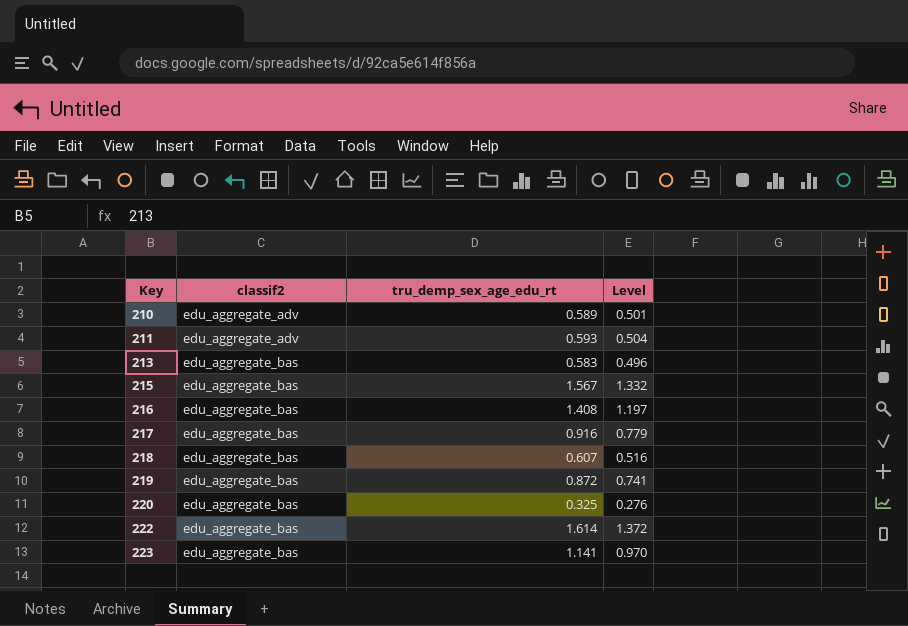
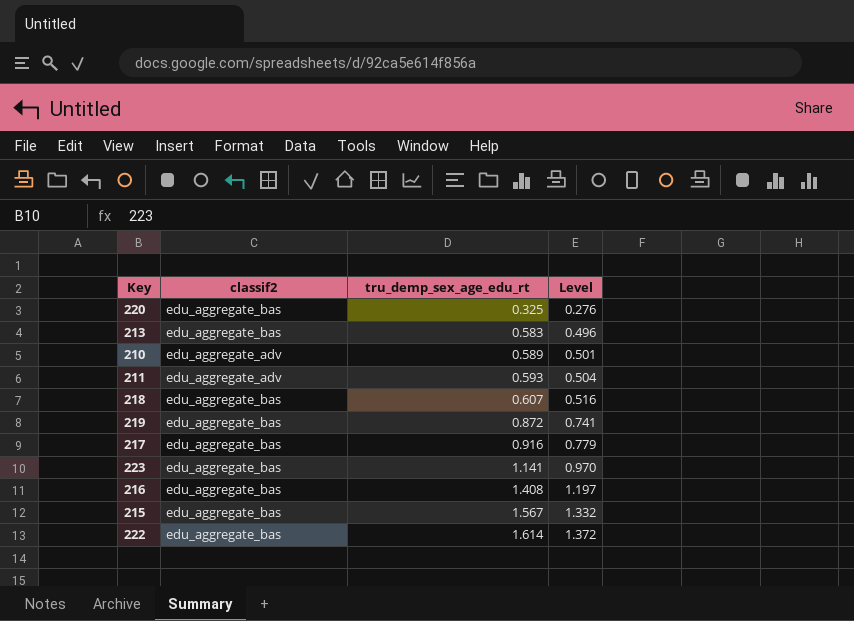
row order: Key ascending -> tru_demp_sex_age_edu_rt ascending

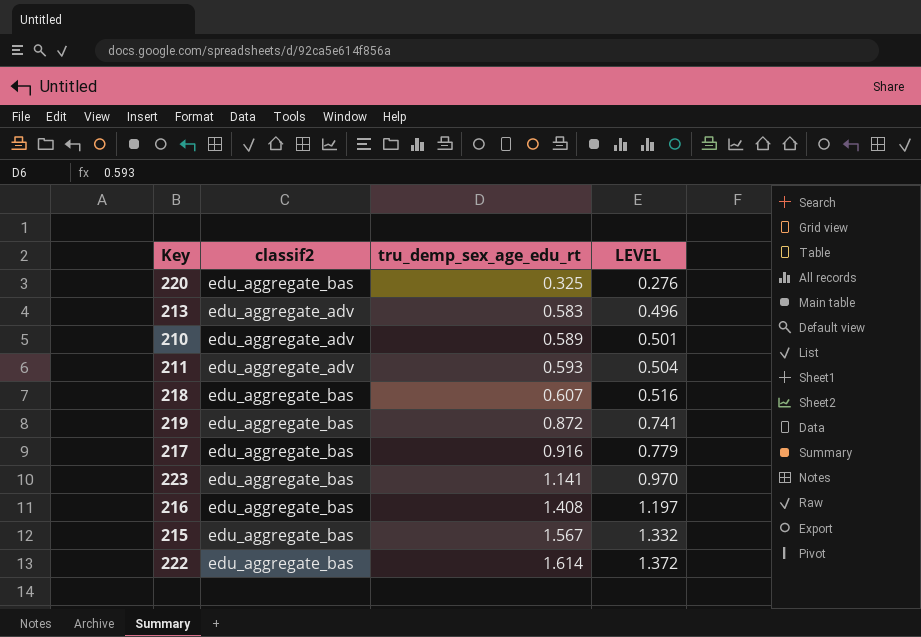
column name: Level -> LEVEL
213 | classif2: edu_aggregate_bas -> edu_aggregate_adv

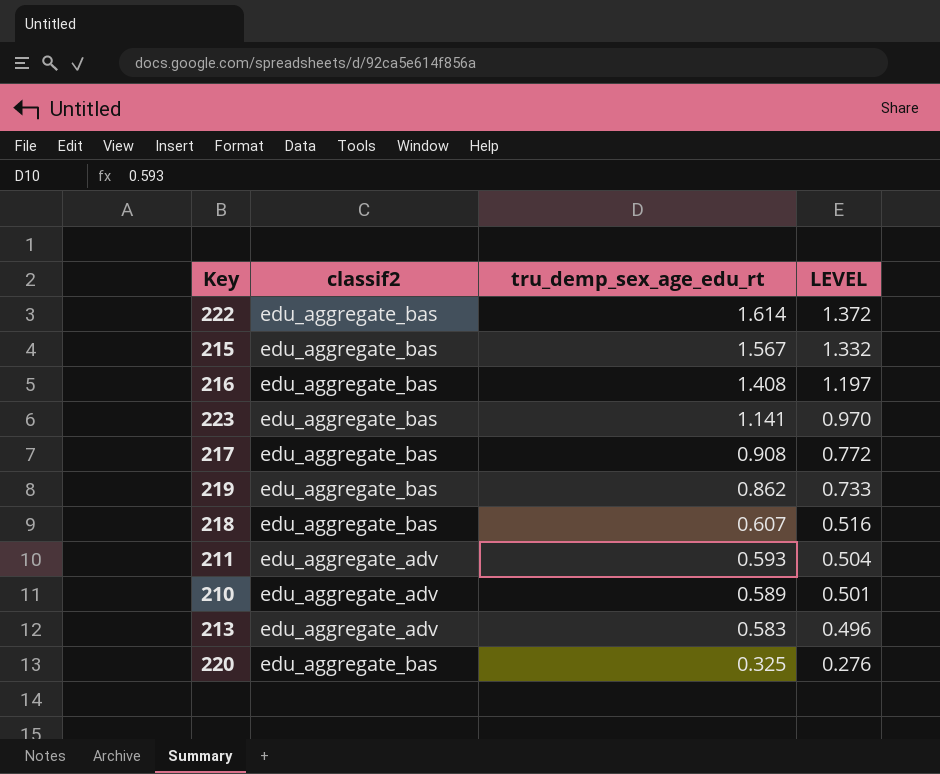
row order: tru_demp_sex_age_edu_rt ascending -> tru_demp_sex_age_edu_rt descending
217 | tru_demp_sex_age_edu_rt: 0.916 -> 0.908
217 | LEVEL: 0.779 -> 0.772
219 | tru_demp_sex_age_edu_rt: 0.872 -> 0.862
219 | LEVEL: 0.741 -> 0.733

